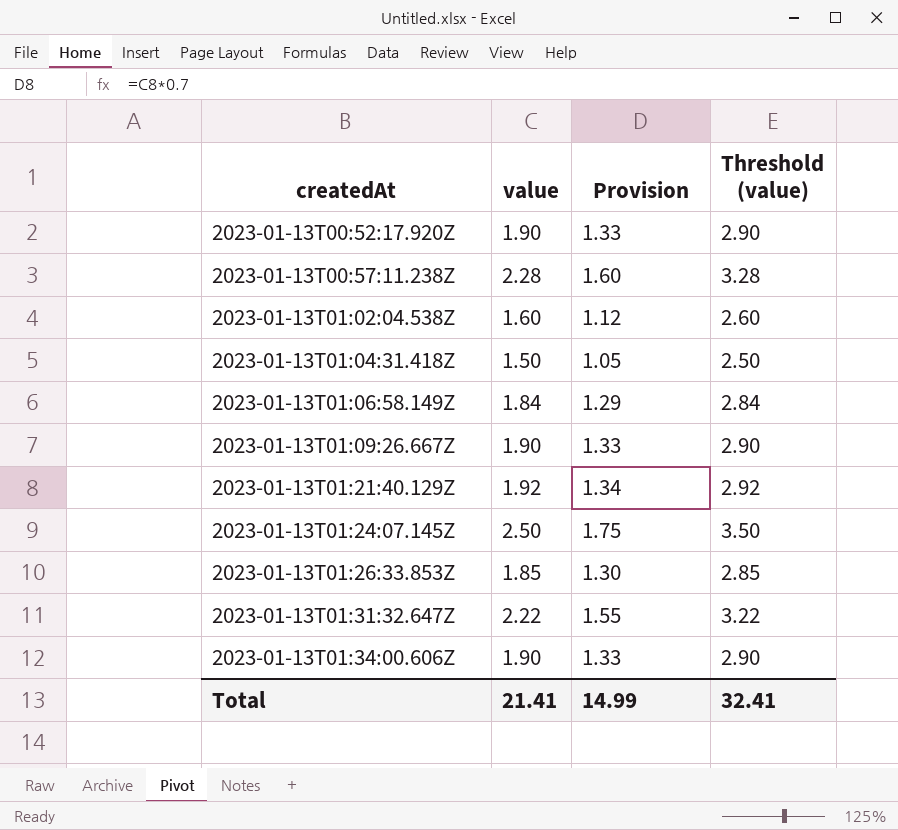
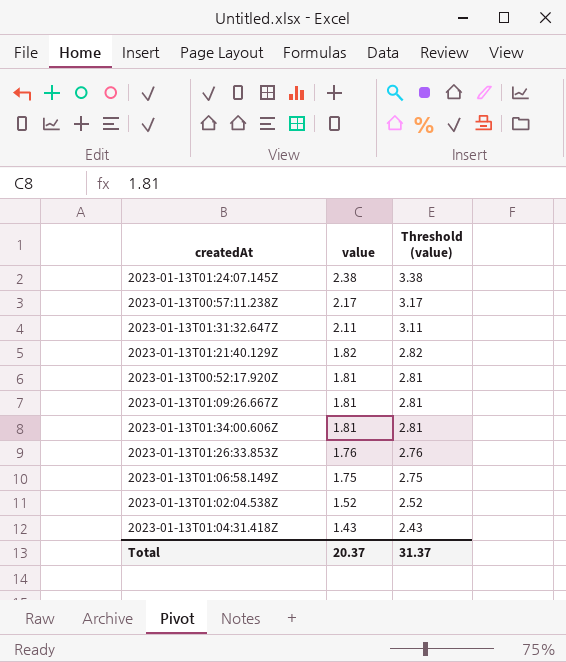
row order: createdAt ascending -> value descending
column Provision | formula: [value] * 0.7 -> none
2023-01-13T01:24:07.145Z | value: 2.50 -> 2.38
2023-01-13T01:24:07.145Z | Threshold (value): 3.50 -> 3.38
2023-01-13T00:57:11.238Z | value: 2.28 -> 2.17
2023-01-13T00:57:11.238Z | Threshold (value): 3.28 -> 3.17
2023-01-13T01:31:32.647Z | value: 2.22 -> 2.11
2023-01-13T01:31:32.647Z | Threshold (value): 3.22 -> 3.11
2023-01-13T01:21:40.129Z | value: 1.92 -> 1.82
2023-01-13T01:21:40.129Z | Threshold (value): 2.92 -> 2.82
2023-01-13T00:52:17.920Z | value: 1.90 -> 1.81
2023-01-13T00:52:17.920Z | Threshold (value): 2.90 -> 2.81
2023-01-13T01:09:26.667Z | value: 1.90 -> 1.81
2023-01-13T01:09:26.667Z | Threshold (value): 2.90 -> 2.81
2023-01-13T01:34:00.606Z | value: 1.90 -> 1.81
2023-01-13T01:34:00.606Z | Threshold (value): 2.90 -> 2.81
2023-01-13T01:26:33.853Z | value: 1.85 -> 1.76
2023-01-13T01:26:33.853Z | Threshold (value): 2.85 -> 2.76
2023-01-13T01:06:58.149Z | value: 1.84 -> 1.75
2023-01-13T01:06:58.149Z | Threshold (value): 2.84 -> 2.75
2023-01-13T01:02:04.538Z | value: 1.60 -> 1.52
2023-01-13T01:02:04.538Z | Threshold (value): 2.60 -> 2.52
2023-01-13T01:04:31.418Z | value: 1.50 -> 1.43
2023-01-13T01:04:31.418Z | Threshold (value): 2.50 -> 2.43
Total | value: 21.41 -> 20.37
Total | Threshold (value): 32.41 -> 31.37

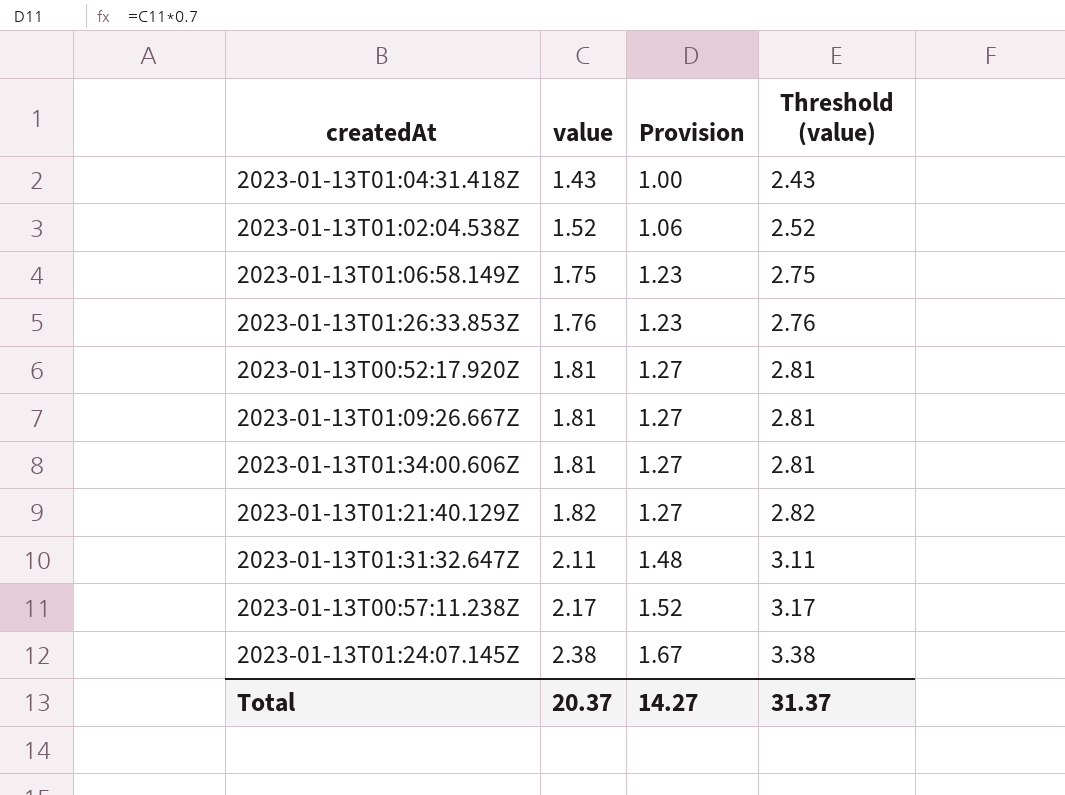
row order: value descending -> value ascending
column Provision | formula: none -> [value] * 0.7

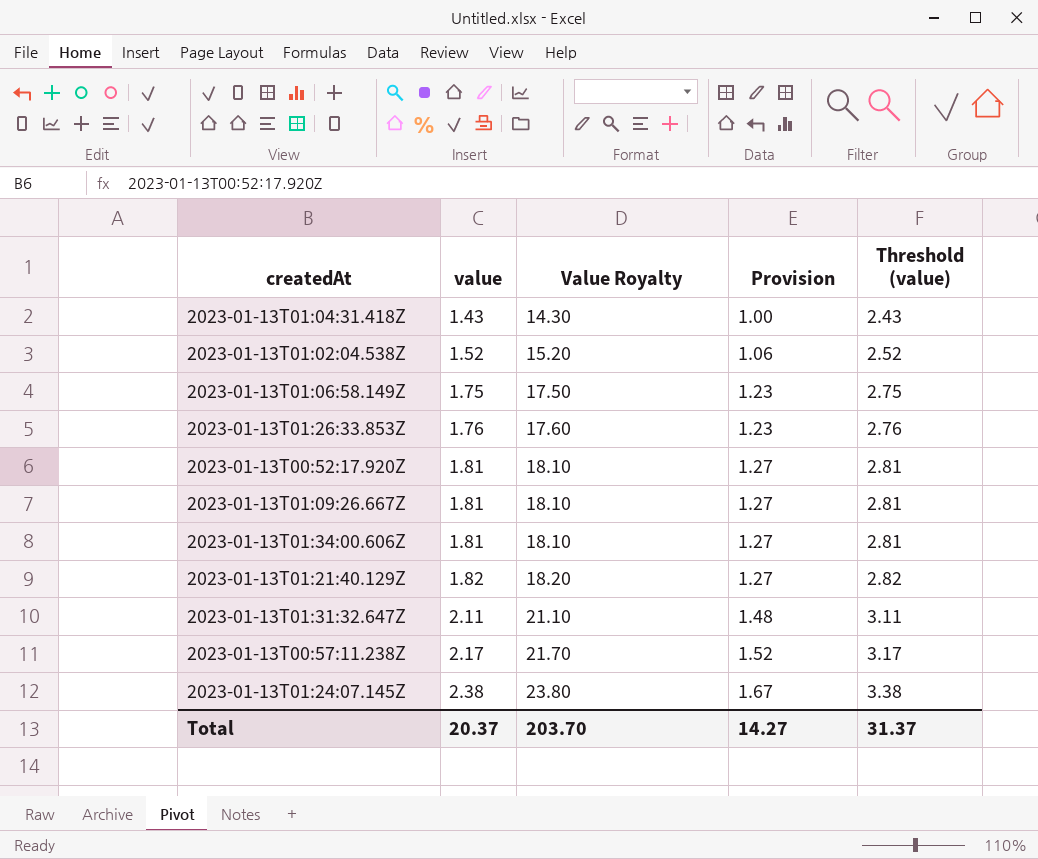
column Value Royalty | formula: none -> [value] * 10

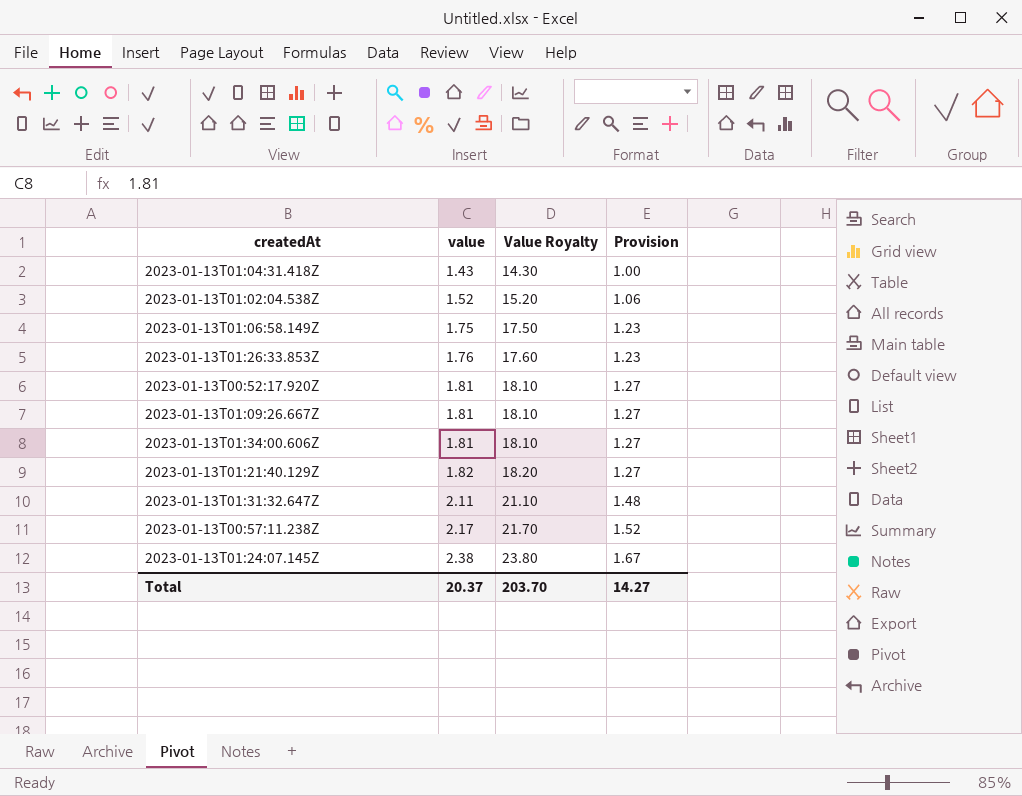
column Threshold (value) | formula: [value] + 1 -> none

